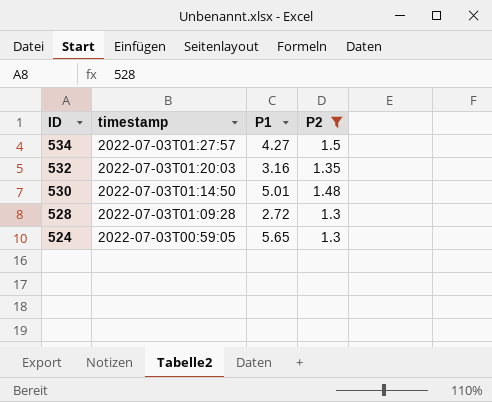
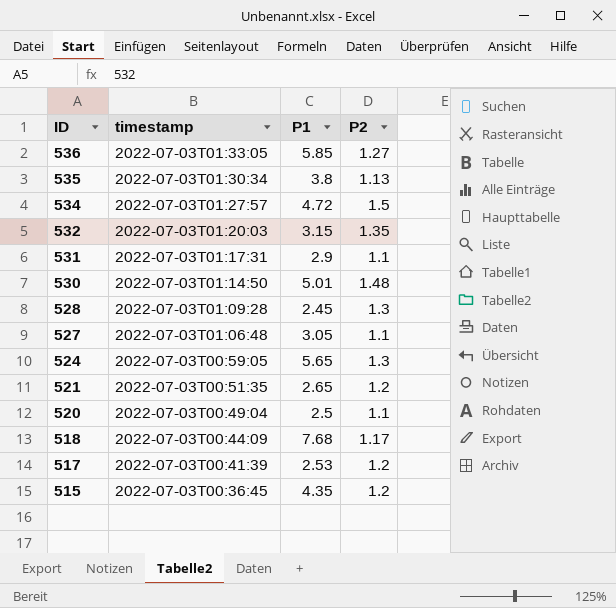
filter: P2 >= 1.3 -> none
534 | P1: 4.27 -> 4.72
532 | P1: 3.16 -> 3.15
528 | P1: 2.72 -> 2.45

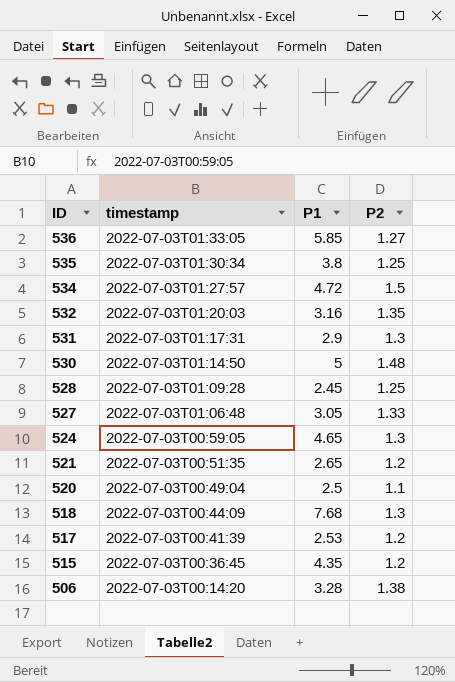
535 | P2: 1.13 -> 1.25
532 | P1: 3.15 -> 3.16
531 | P2: 1.1 -> 1.3
530 | P1: 5.01 -> 5
528 | P2: 1.3 -> 1.25
527 | P2: 1.1 -> 1.33
524 | P1: 5.65 -> 4.65
518 | P2: 1.17 -> 1.3
row 506: none -> 2022-07-03T00:14:20 | 3.28 | 1.38

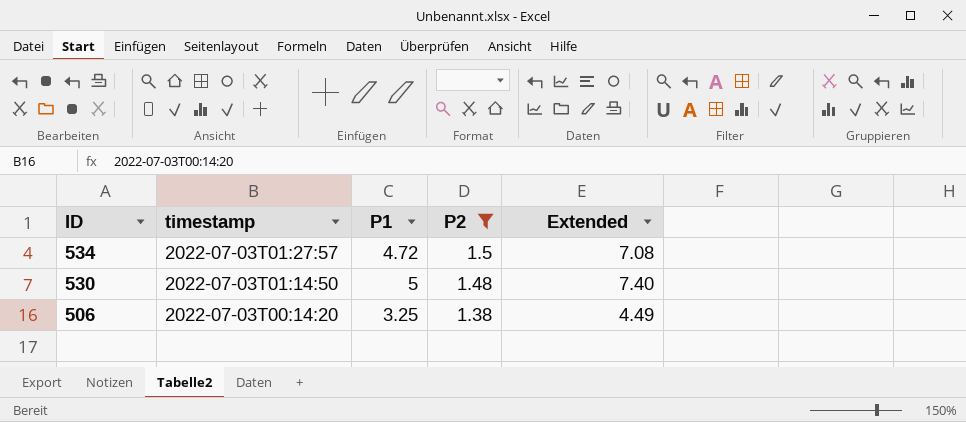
filter: none -> P2 >= 1.38
column Extended | formula: none -> [P1] * [P2]
506 | P1: 3.28 -> 3.25

